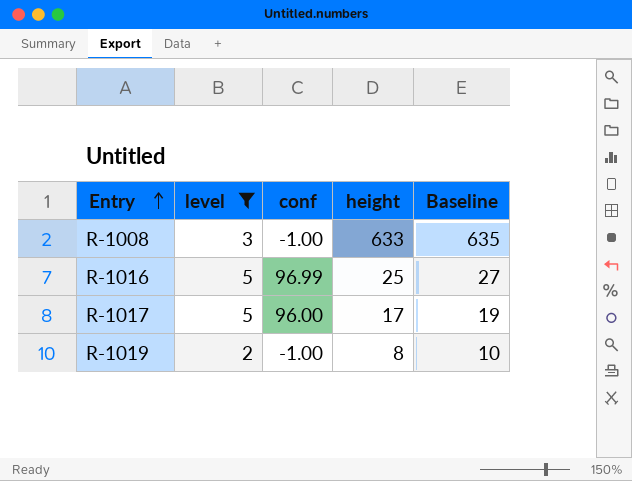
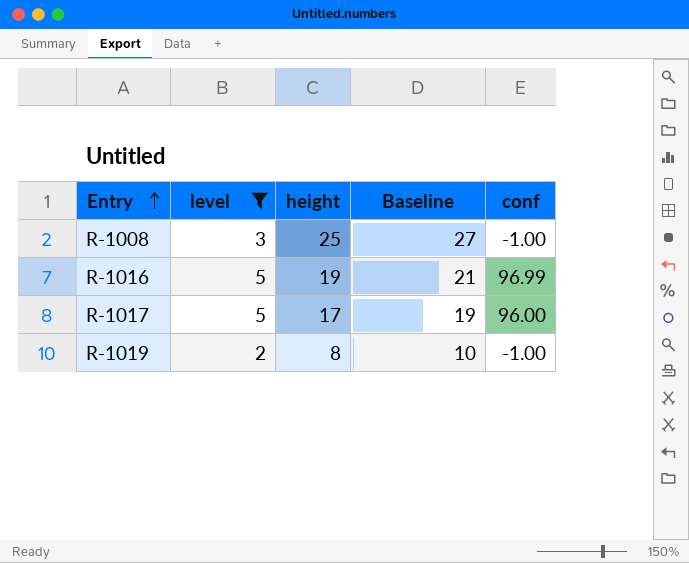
column conf | position: 3 -> 5
R-1008 | height: 633 -> 25
R-1008 | Baseline: 635 -> 27
R-1016 | height: 25 -> 19
R-1016 | Baseline: 27 -> 21

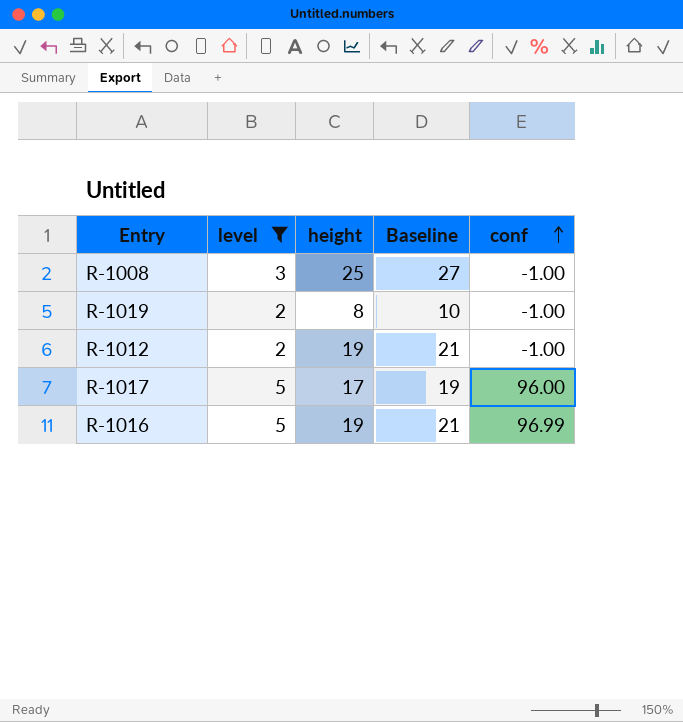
row order: Entry ascending -> conf ascending
row R-1012: none -> 2 | 19 | 21 | -1.00

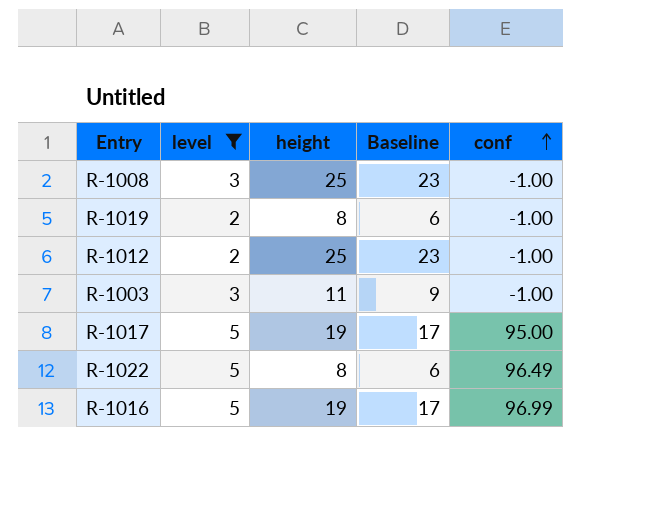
column Baseline | formula: [height] + 2 -> [height] - 2
R-1012 | height: 19 -> 25
row R-1003: none -> 3 | 11 | 9 | -1.00
R-1017 | height: 17 -> 19
R-1017 | conf: 96.00 -> 95.00
row R-1022: none -> 5 | 8 | 6 | 96.49

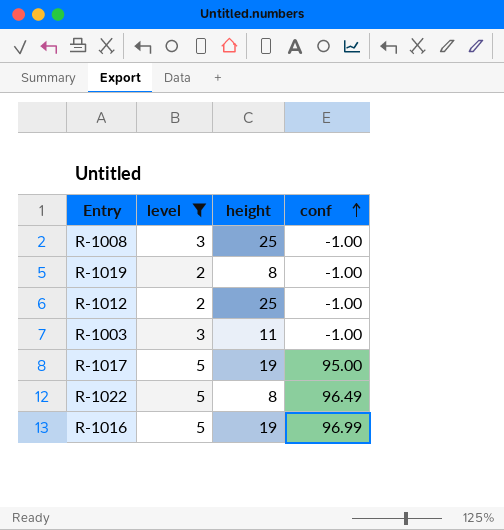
column Baseline | formula: [height] - 2 -> none

